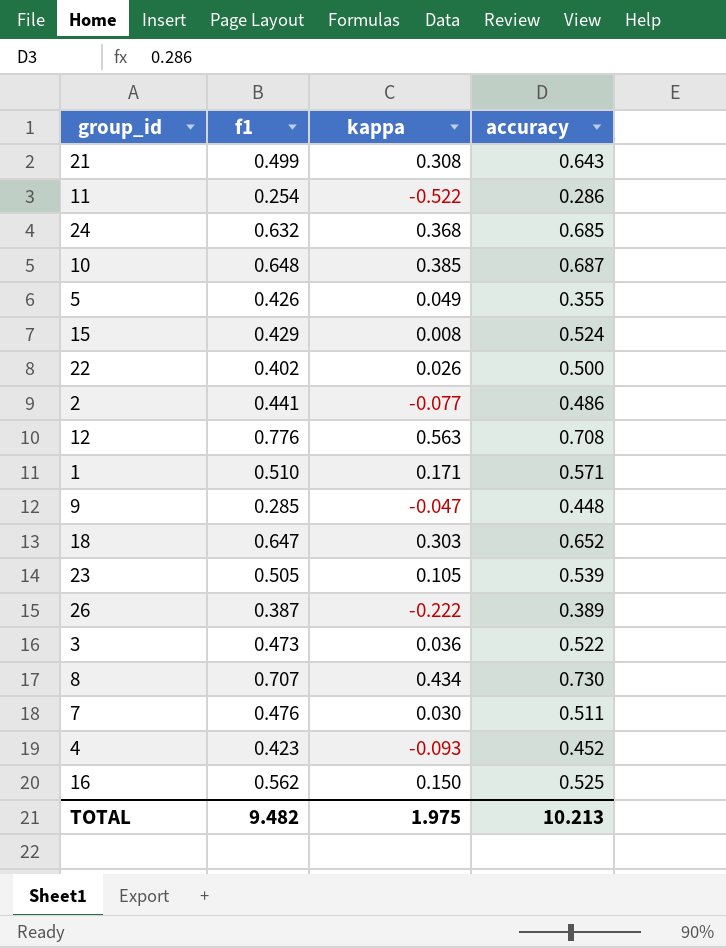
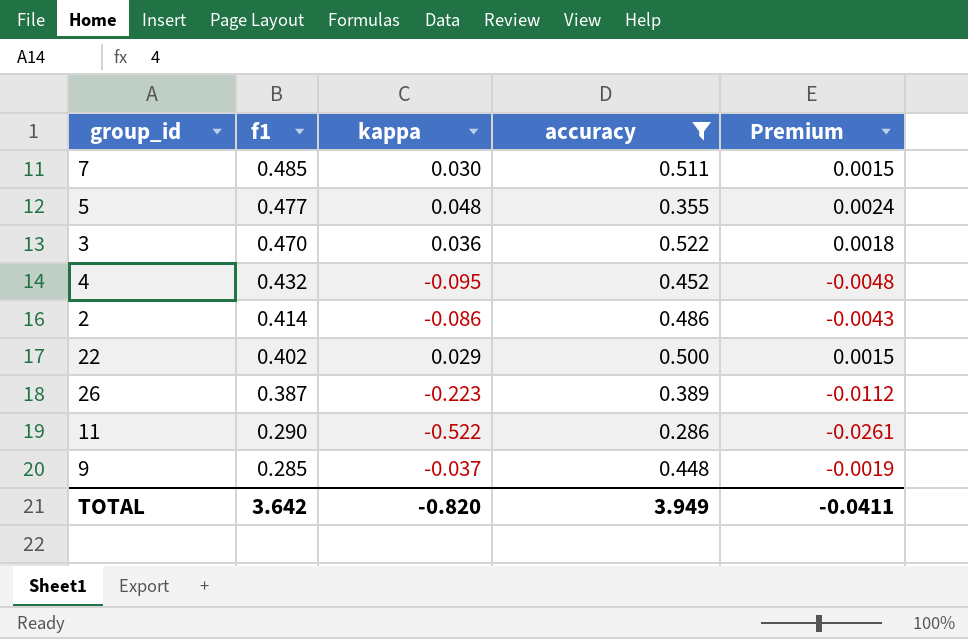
filter: none -> accuracy <= 0.522
row order: none -> f1 descending
column Premium | formula: none -> [kappa] * 0.05
7 | f1: 0.476 -> 0.485
5 | f1: 0.426 -> 0.477
5 | kappa: 0.049 -> 0.048
3 | f1: 0.473 -> 0.470
4 | f1: 0.423 -> 0.432
4 | kappa: -0.093 -> -0.095
2 | f1: 0.441 -> 0.414
2 | kappa: -0.077 -> -0.086
22 | kappa: 0.026 -> 0.029
26 | kappa: -0.222 -> -0.223
11 | f1: 0.254 -> 0.290
9 | kappa: -0.047 -> -0.037
TOTAL | f1: 9.482 -> 3.642
TOTAL | kappa: 1.975 -> -0.820
TOTAL | accuracy: 10.213 -> 3.949

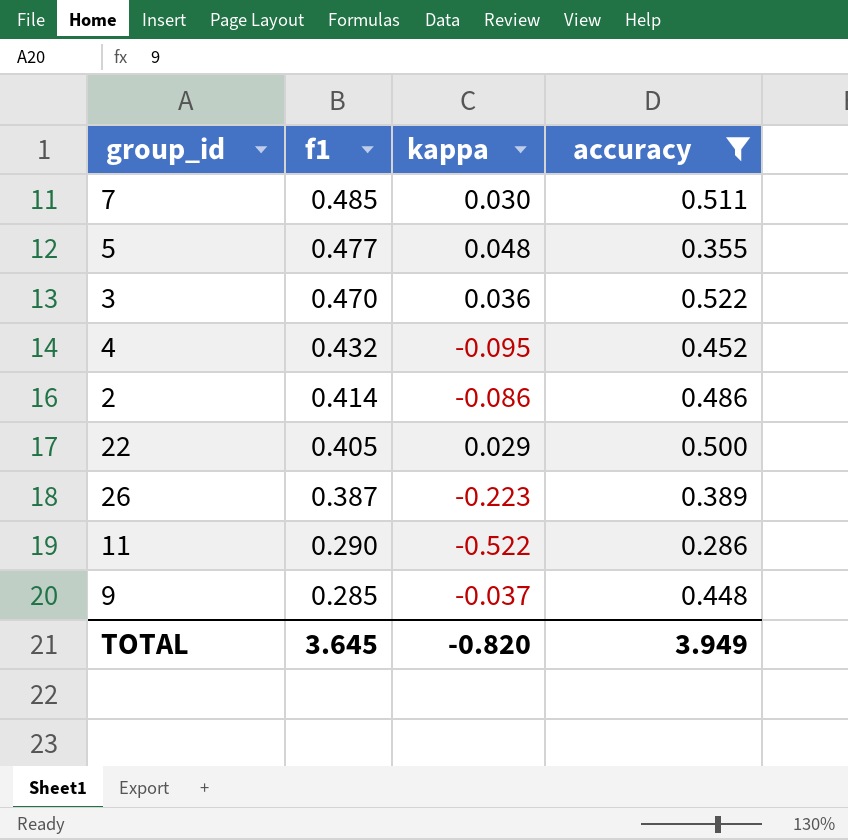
column Premium | formula: [kappa] * 0.05 -> none
22 | f1: 0.402 -> 0.405
TOTAL | f1: 3.642 -> 3.645

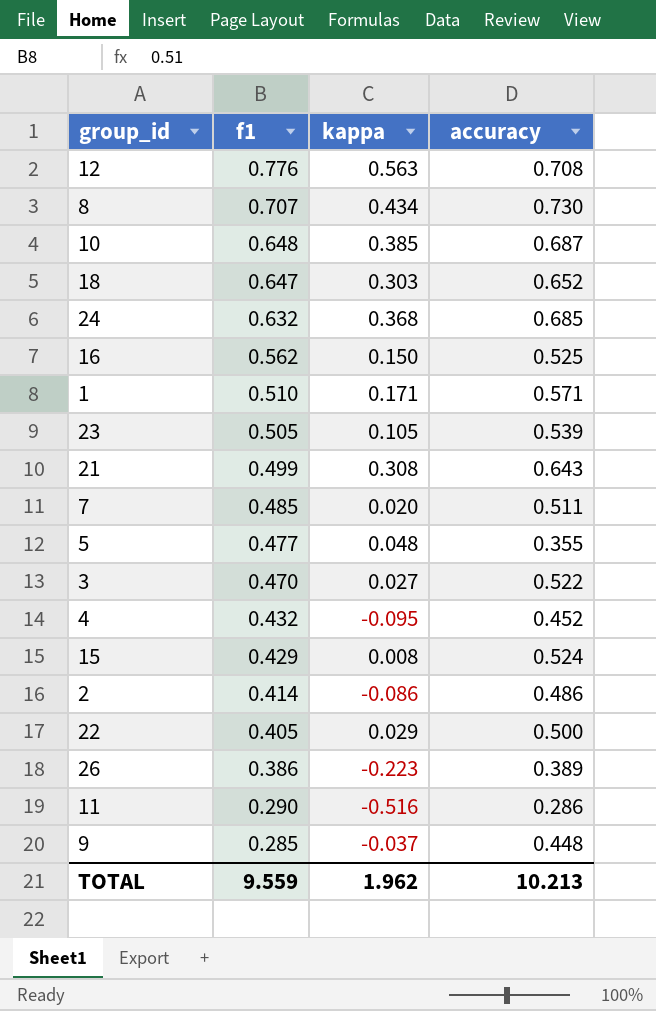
filter: accuracy <= 0.522 -> none
7 | kappa: 0.030 -> 0.020
3 | kappa: 0.036 -> 0.027
26 | f1: 0.387 -> 0.386
11 | kappa: -0.522 -> -0.516
TOTAL | f1: 3.645 -> 9.559
TOTAL | kappa: -0.820 -> 1.962
TOTAL | accuracy: 3.949 -> 10.213

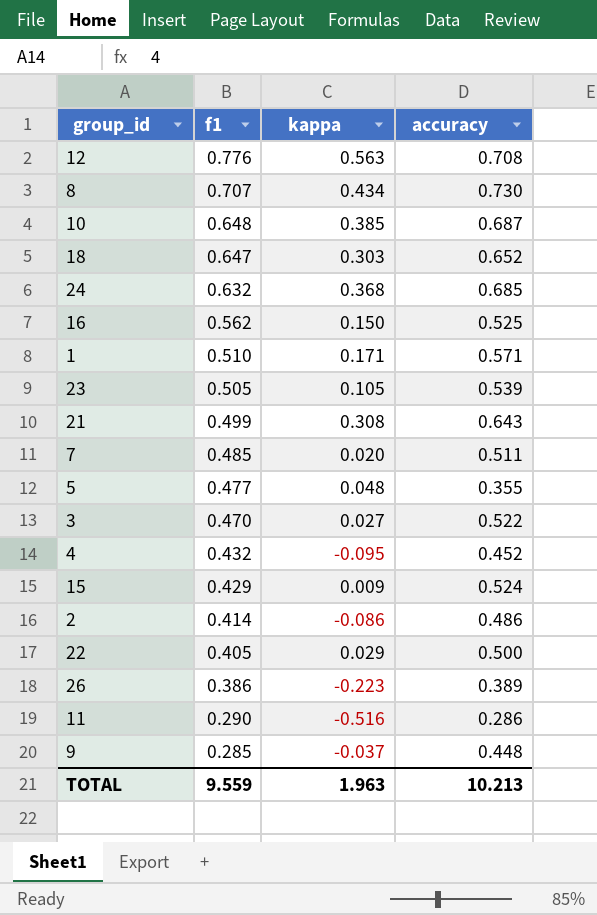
15 | kappa: 0.008 -> 0.009
TOTAL | kappa: 1.962 -> 1.963

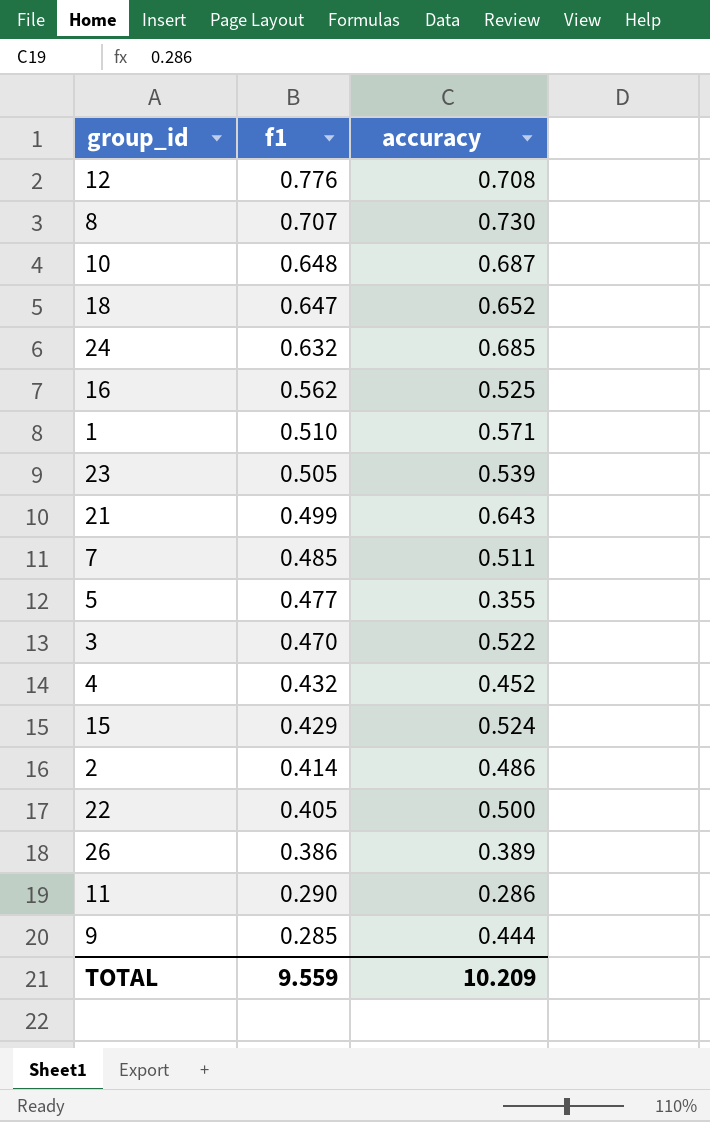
column kappa | position: 3 -> none
9 | accuracy: 0.448 -> 0.444
TOTAL | accuracy: 10.213 -> 10.209

